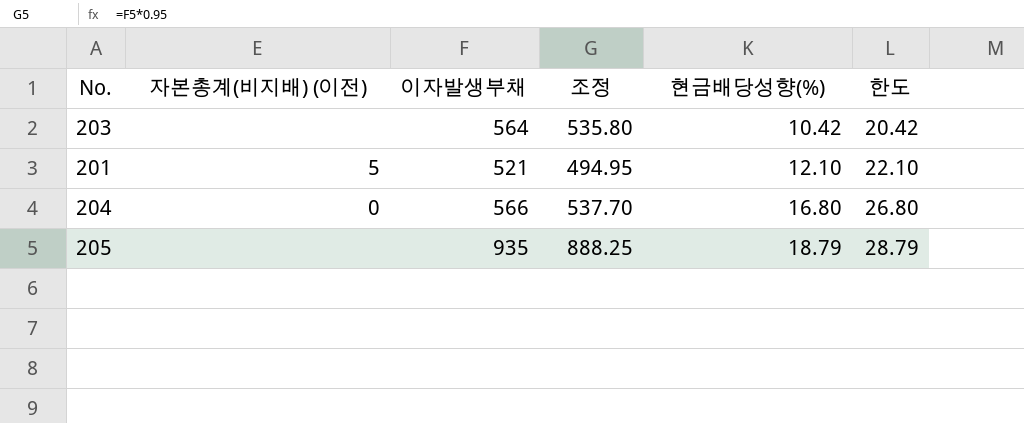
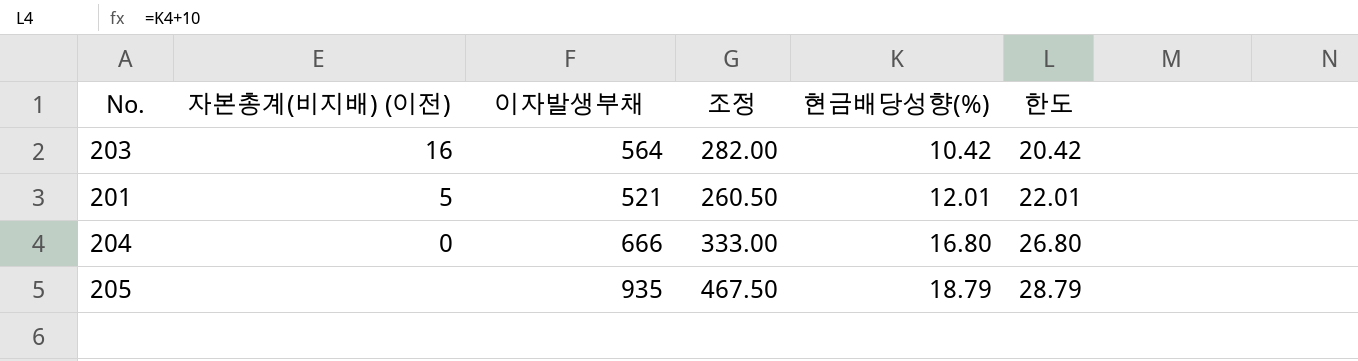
column 조정 | formula: [이자발생부채] * 0.95 -> [이자발생부채] * 0.5
203 | 자본총계(비지배) (이전): none -> 16
201 | 현금배당성향(%): 12.10 -> 12.01
201 | 한도: 22.10 -> 22.01
204 | 이자발생부채: 566 -> 666

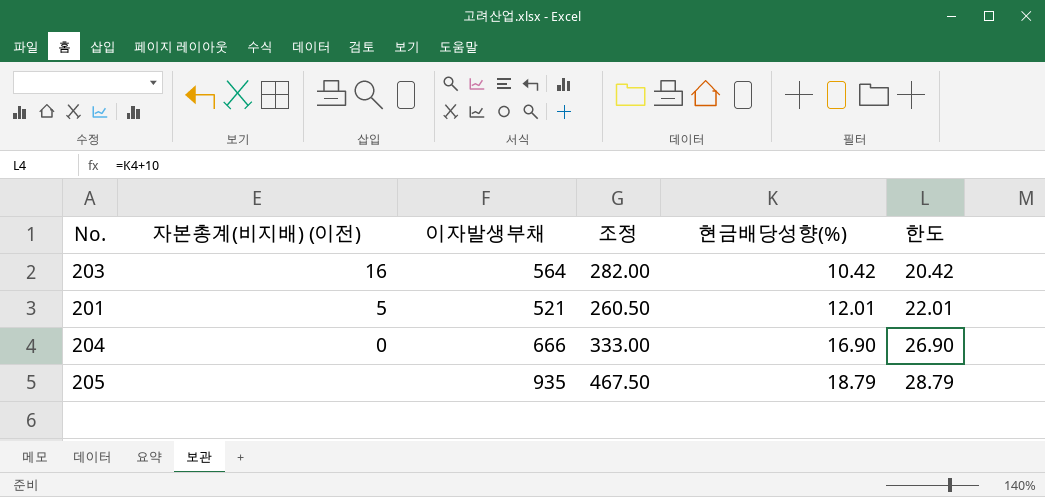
204 | 현금배당성향(%): 16.80 -> 16.90
204 | 한도: 26.80 -> 26.90

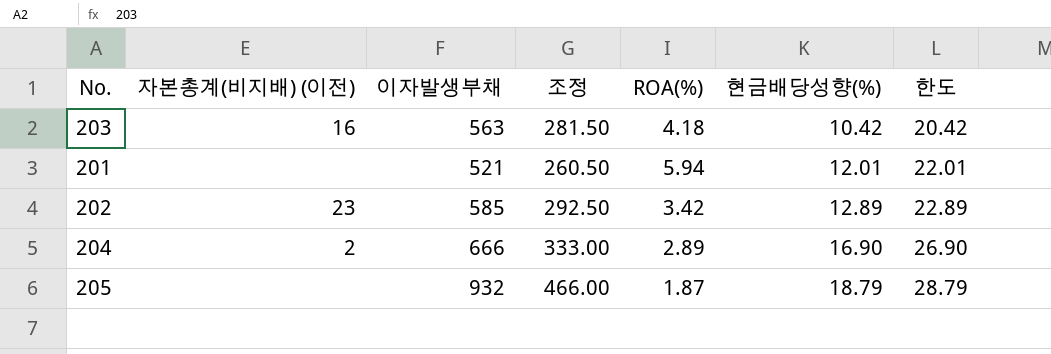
column ROA(%) | position: none -> 5
203 | 이자발생부채: 564 -> 563
203 | 조정: 282.00 -> 281.50
201 | 자본총계(비지배) (이전): 5 -> none
row 202: none -> 23 | 585 | 292.50 | 3.42 | 12.89 | 22.89
204 | 자본총계(비지배) (이전): 0 -> 2
205 | 이자발생부채: 935 -> 932
205 | 조정: 467.50 -> 466.00

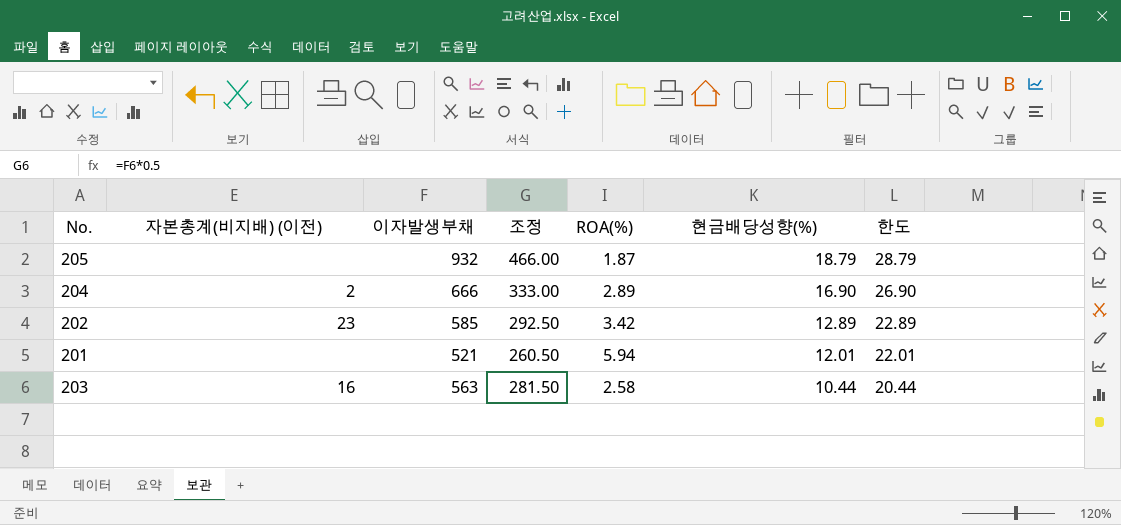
row order: 현금배당성향(%) ascending -> 현금배당성향(%) descending
203 | ROA(%): 4.18 -> 2.58
203 | 현금배당성향(%): 10.42 -> 10.44
203 | 한도: 20.42 -> 20.44

